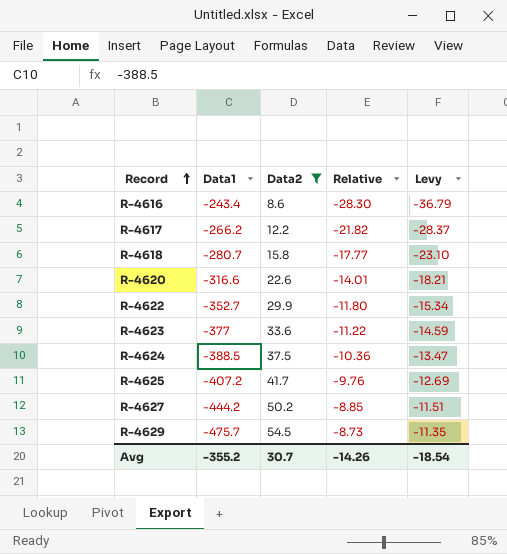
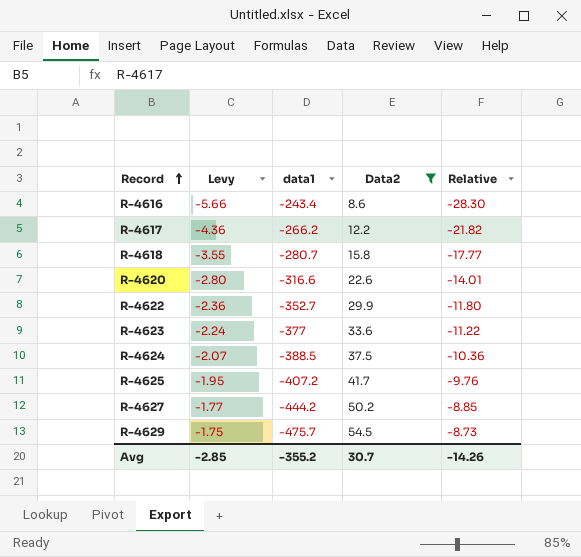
column Levy | formula: [Relative] * 1.3 -> [Relative] * 0.2
column Levy | position: 5 -> 2
column name: Data1 -> data1
Avg | Levy: -18.54 -> -2.85

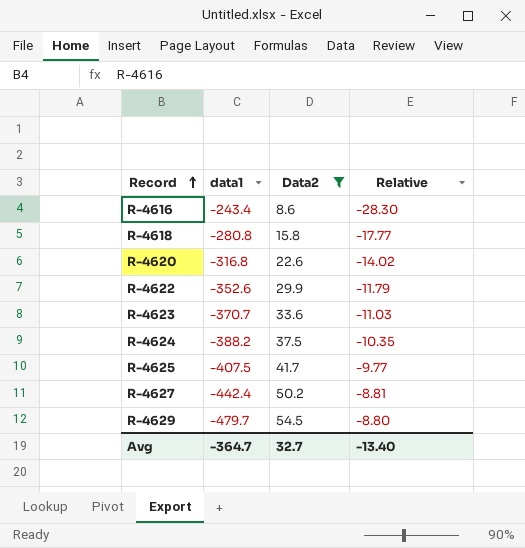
column Levy | formula: [Relative] * 0.2 -> none
row R-4617: -4.36 | -266.2 | 12.2 | -21.82 -> none
R-4618 | data1: -280.7 -> -280.8
R-4620 | data1: -316.6 -> -316.8
R-4620 | Relative: -14.01 -> -14.02
R-4622 | data1: -352.7 -> -352.6
R-4622 | Relative: -11.80 -> -11.79
R-4623 | data1: -377 -> -370.7
R-4623 | Relative: -11.22 -> -11.03
R-4624 | data1: -388.5 -> -388.2
R-4624 | Relative: -10.36 -> -10.35
R-4625 | data1: -407.2 -> -407.5
R-4625 | Relative: -9.76 -> -9.77
R-4627 | data1: -444.2 -> -442.4
R-4627 | Relative: -8.85 -> -8.81
R-4629 | data1: -475.7 -> -479.7
R-4629 | Relative: -8.73 -> -8.80
Avg | data1: -355.2 -> -364.7
Avg | Data2: 30.7 -> 32.7
Avg | Relative: -14.26 -> -13.40

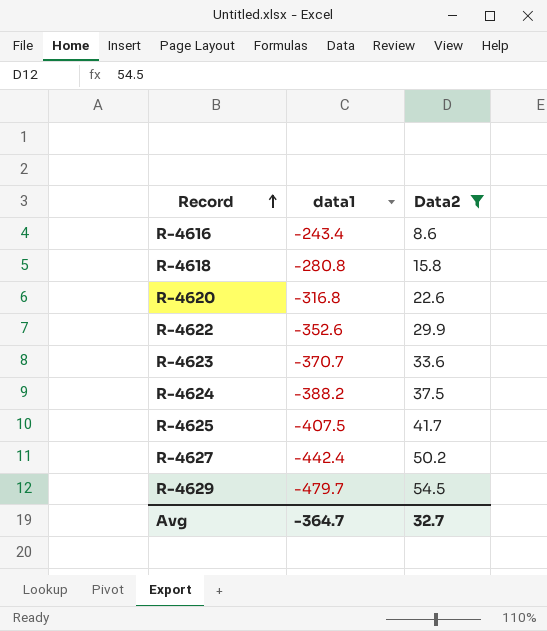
column Relative | formula: [data1] / [Data2] -> none

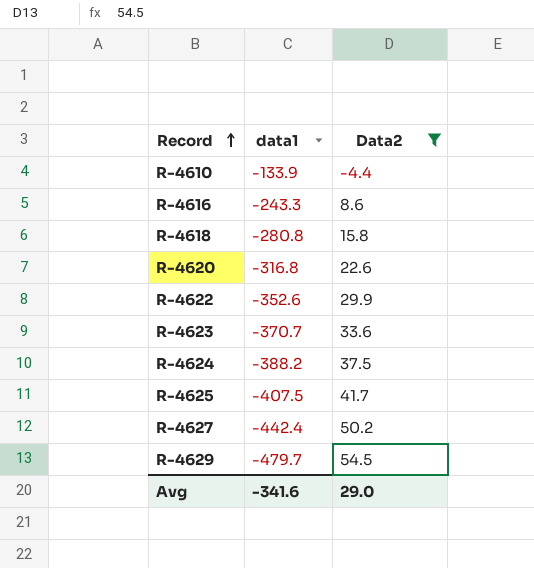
row R-4610: none -> -133.9 | -4.4
R-4616 | data1: -243.4 -> -243.3
Avg | data1: -364.7 -> -341.6
Avg | Data2: 32.7 -> 29.0

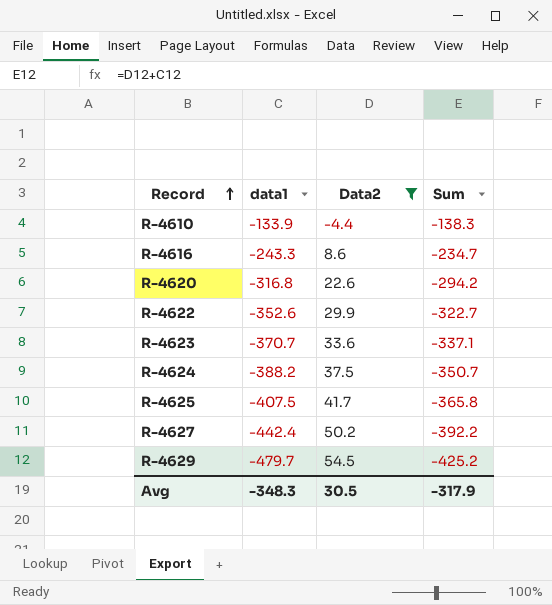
column Sum | formula: none -> [data1] + [Data2]
row R-4618: -280.8 | 15.8 -> none
Avg | data1: -341.6 -> -348.3
Avg | Data2: 29.0 -> 30.5

